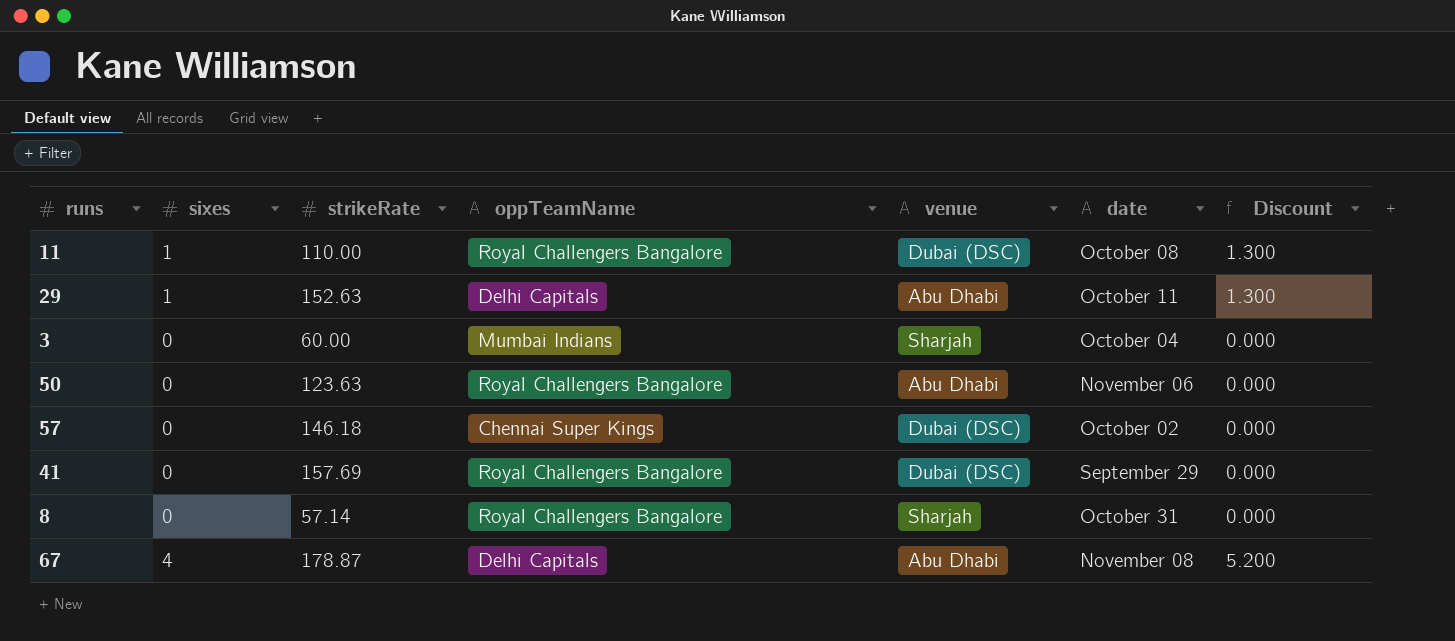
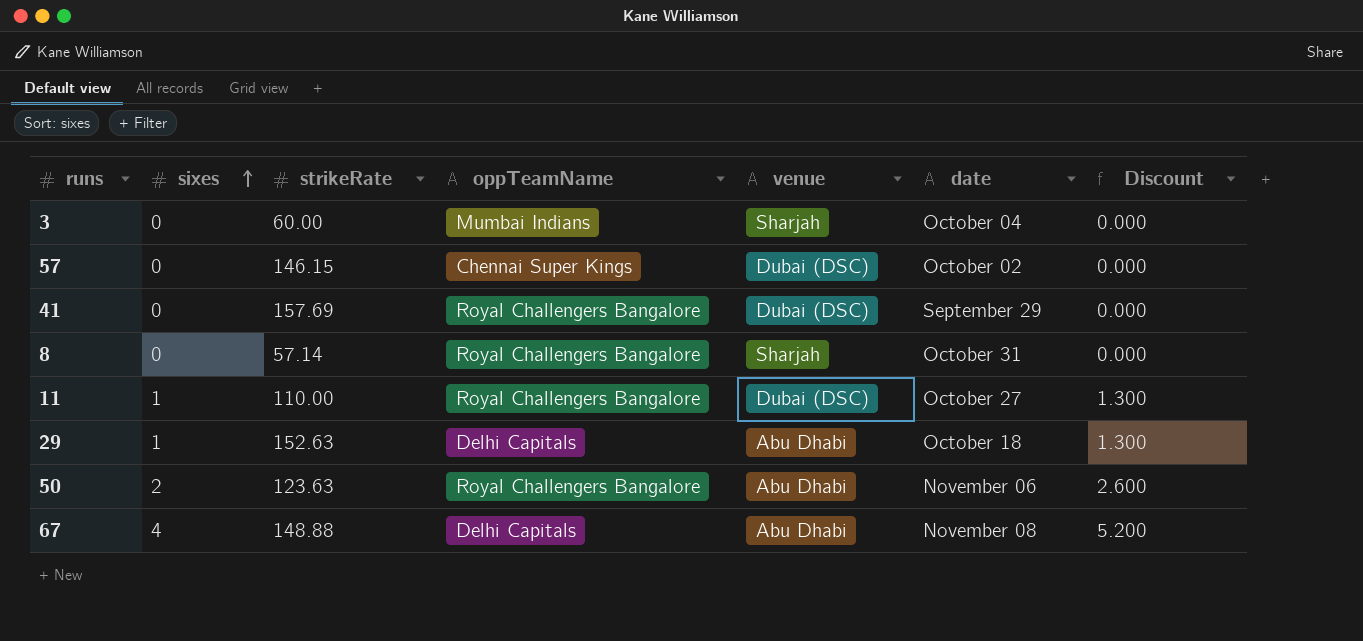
row order: none -> sixes ascending
57 | strikeRate: 146.18 -> 146.15
11 | date: October 08 -> October 27
29 | date: October 11 -> October 18
50 | sixes: 0 -> 2
50 | Discount: 0.000 -> 2.600
67 | strikeRate: 178.87 -> 148.88

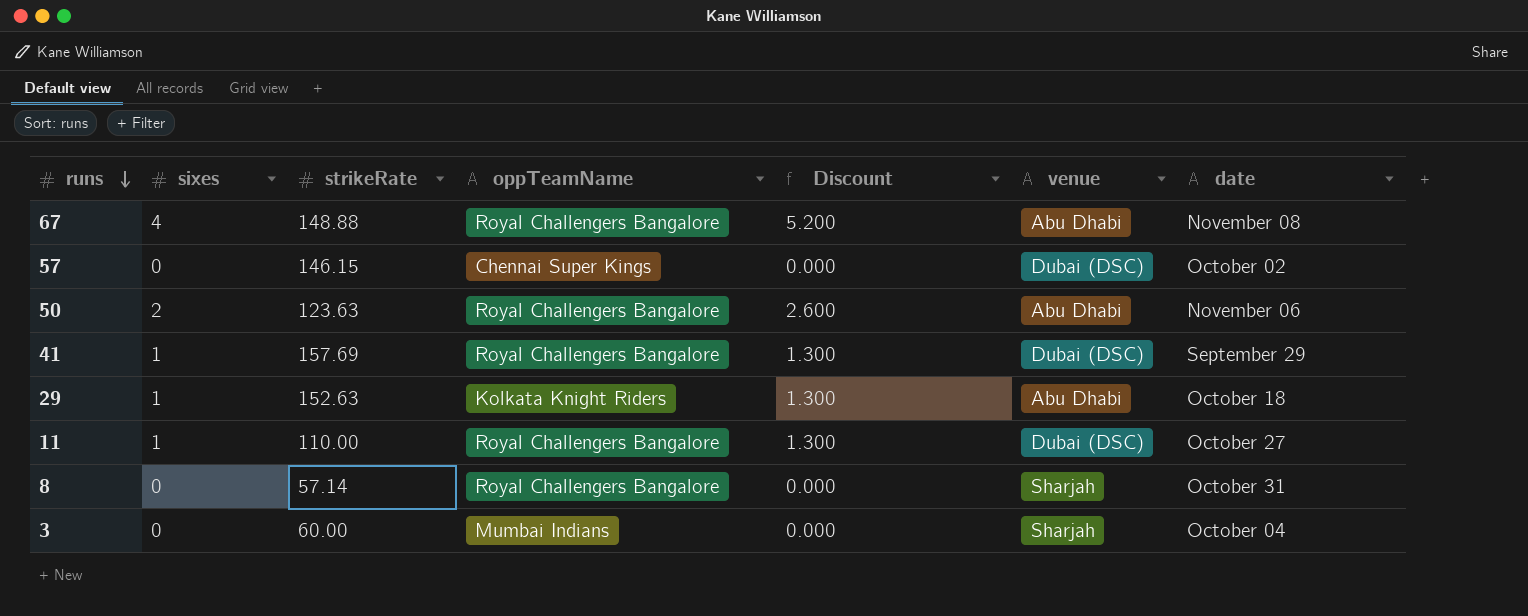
row order: sixes ascending -> runs descending
column Discount | position: 7 -> 5
67 | oppTeamName: Delhi Capitals -> Royal Challengers Bangalore
41 | sixes: 0 -> 1
41 | Discount: 0.000 -> 1.300
29 | oppTeamName: Delhi Capitals -> Kolkata Knight Riders

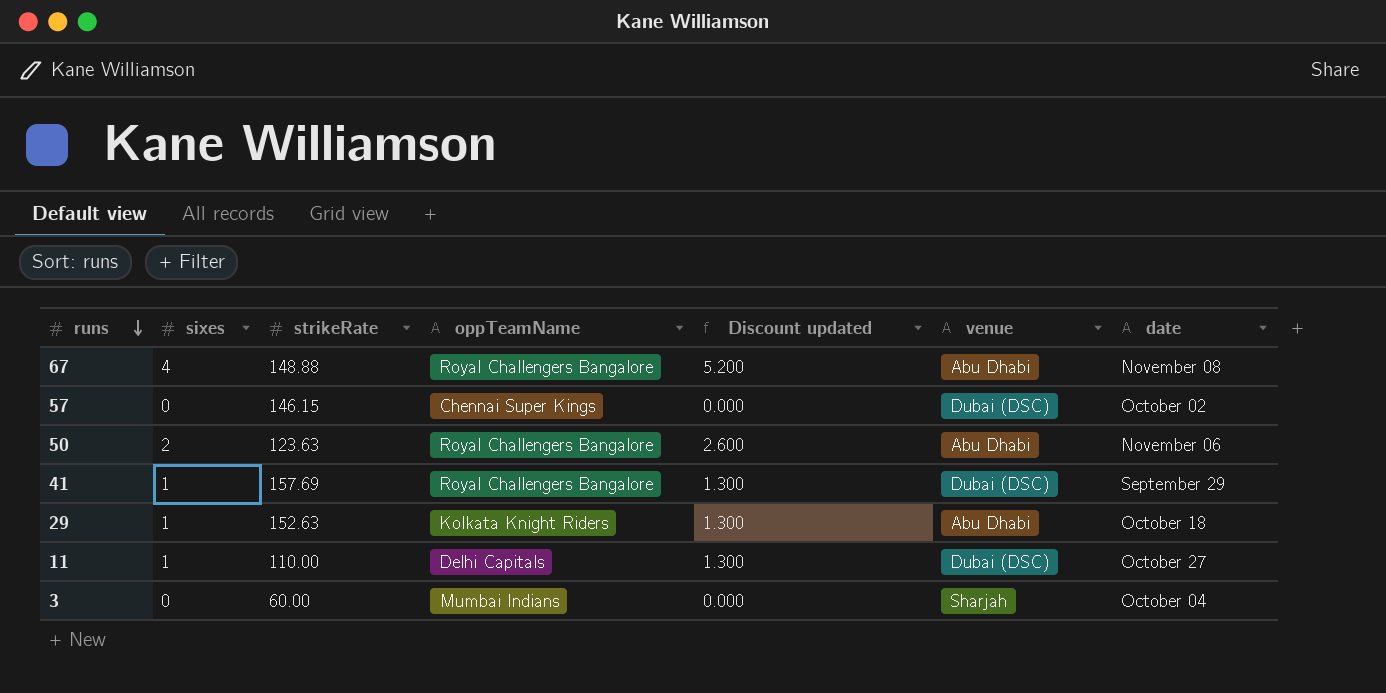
column name: Discount -> Discount updated
row 8: 0 | 57.14 | Royal Challengers Bangalore | 0.000 | Sharjah | October 31 -> none
11 | oppTeamName: Royal Challengers Bangalore -> Delhi Capitals

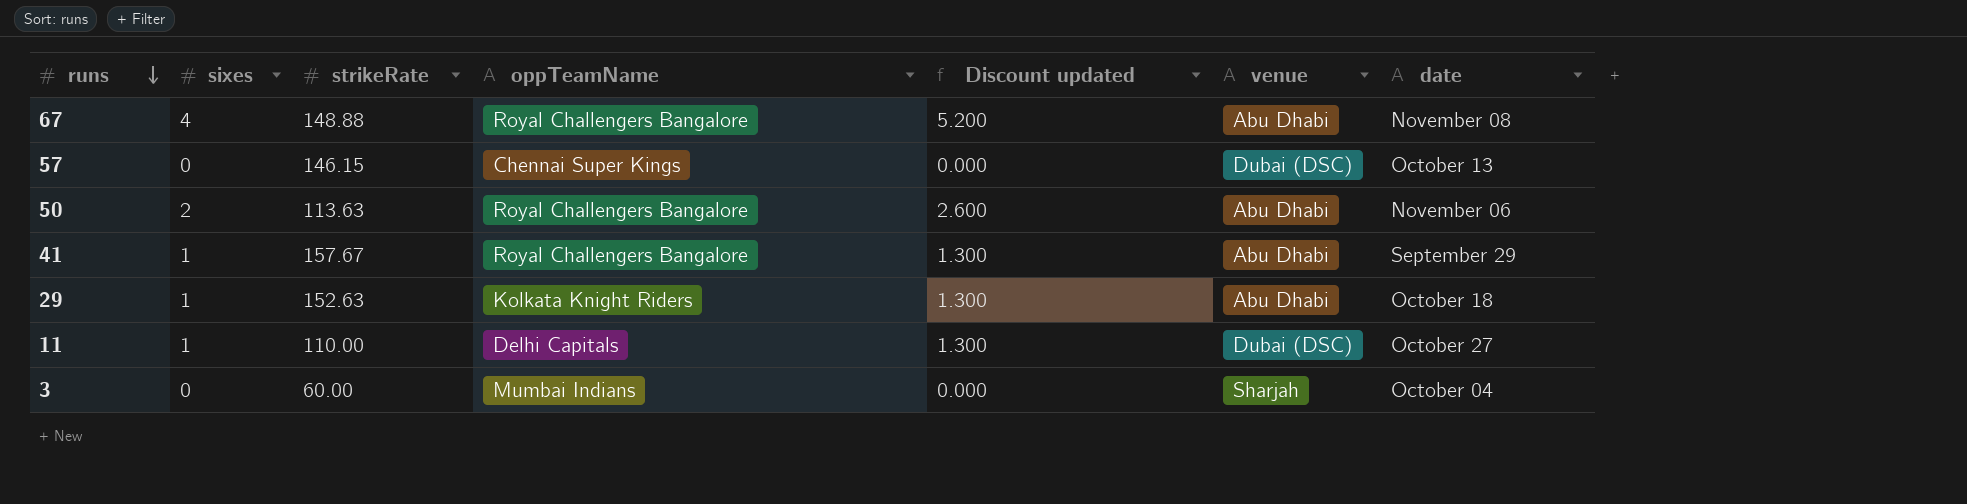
57 | date: October 02 -> October 13
50 | strikeRate: 123.63 -> 113.63
41 | strikeRate: 157.69 -> 157.67
41 | venue: Dubai (DSC) -> Abu Dhabi

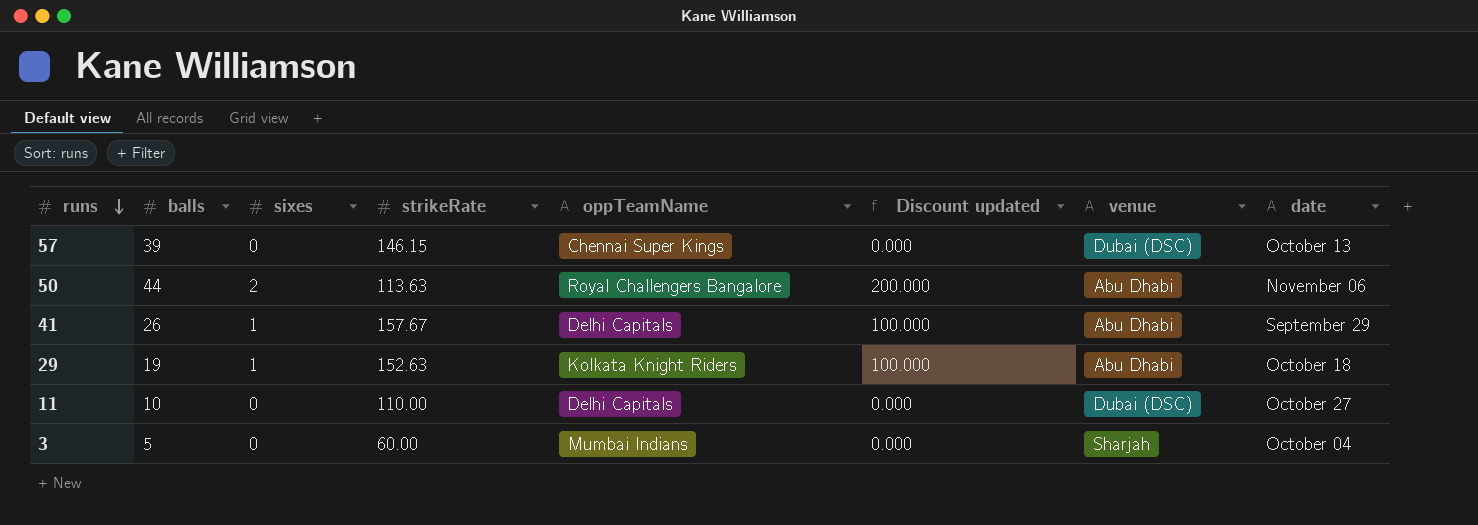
column balls | position: none -> 2
column Discount updated | formula: [sixes] * 1.3 -> [sixes] * 100
row 67: 4 | 148.88 | Royal Challengers Bangalore | 5.200 | Abu Dhabi | November 08 -> none
41 | oppTeamName: Royal Challengers Bangalore -> Delhi Capitals
11 | sixes: 1 -> 0

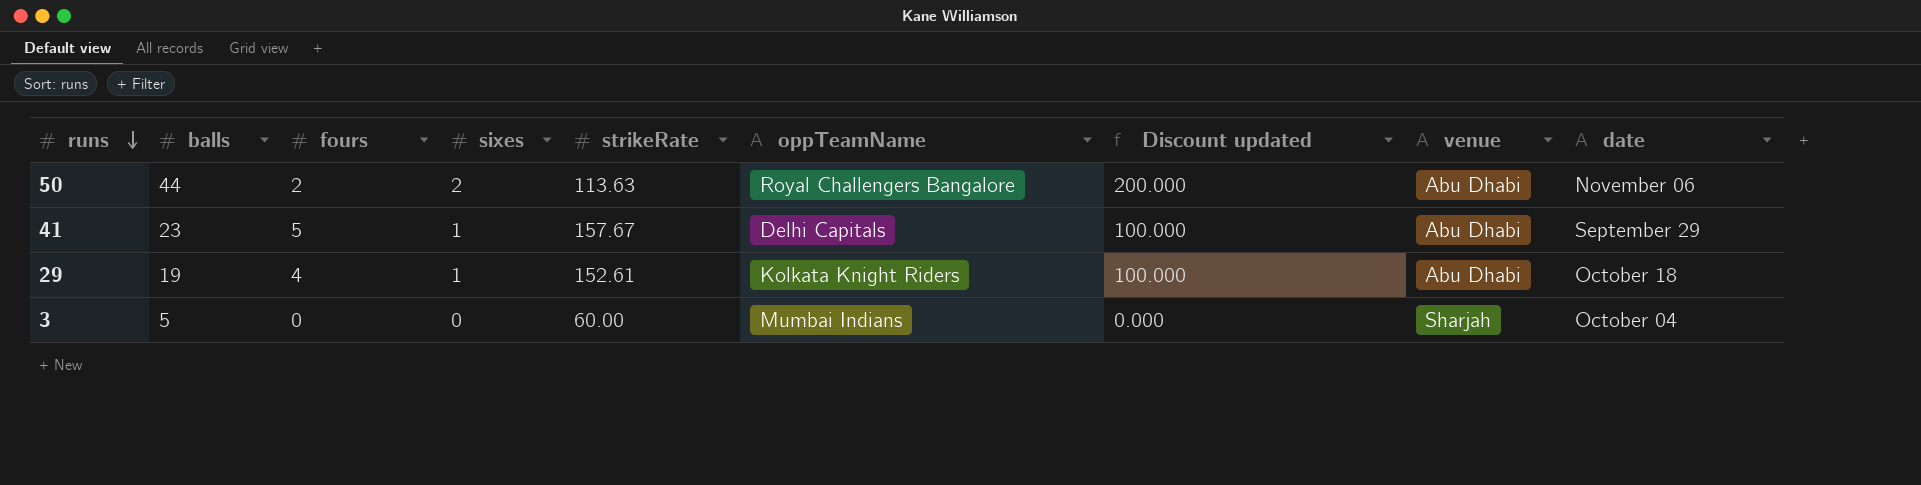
column fours | position: none -> 3
row 57: 39 | 0 | 146.15 | Chennai Super Kings | 0.000 | Dubai (DSC) | October 13 -> none
row 11: 10 | 0 | 110.00 | Delhi Capitals | 0.000 | Dubai (DSC) | October 27 -> none
41 | balls: 26 -> 23
29 | strikeRate: 152.63 -> 152.61

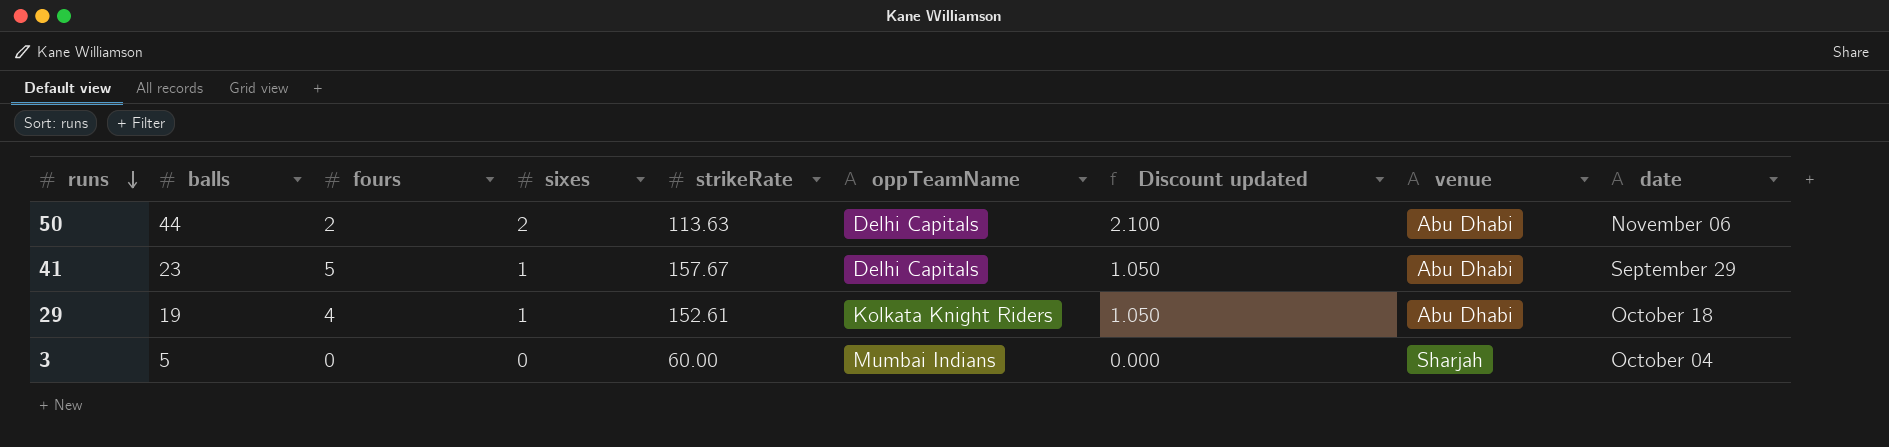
column Discount updated | formula: [sixes] * 100 -> [sixes] * 1.05
50 | oppTeamName: Royal Challengers Bangalore -> Delhi Capitals

